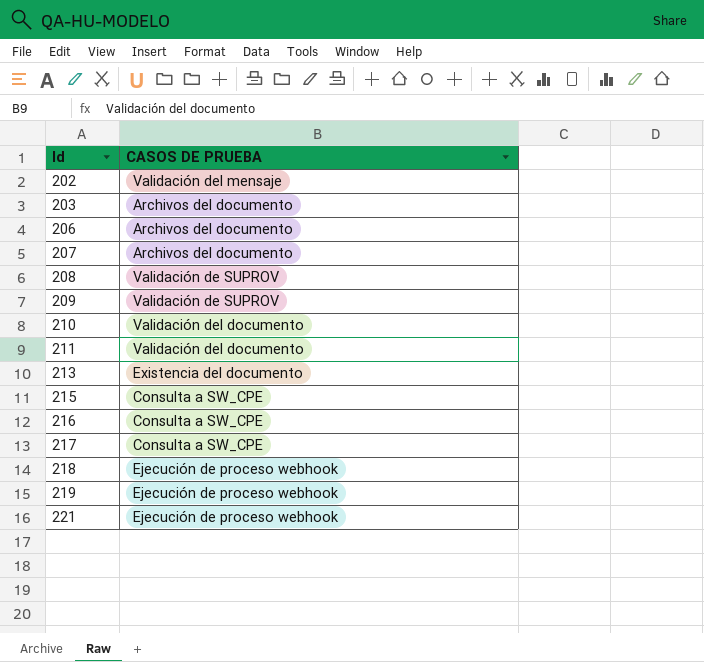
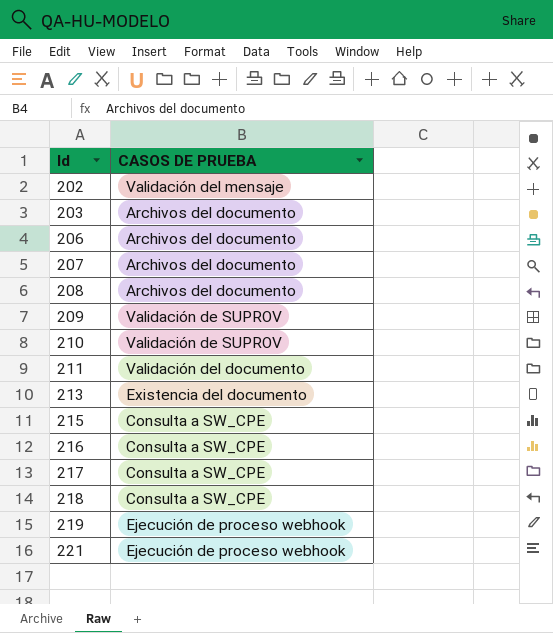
208 | CASOS DE PRUEBA: Validación de SUPROV -> Archivos del documento
210 | CASOS DE PRUEBA: Validación del documento -> Validación de SUPROV
218 | CASOS DE PRUEBA: Ejecución de proceso webhook -> Consulta a SW_CPE

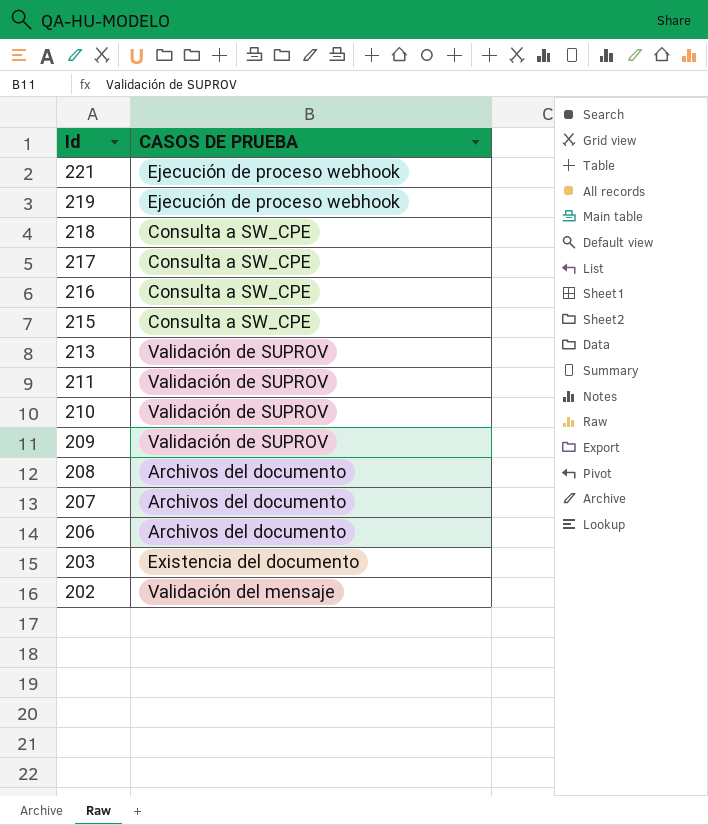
row order: Id ascending -> Id descending
213 | CASOS DE PRUEBA: Existencia del documento -> Validación de SUPROV
211 | CASOS DE PRUEBA: Validación del documento -> Validación de SUPROV
203 | CASOS DE PRUEBA: Archivos del documento -> Existencia del documento

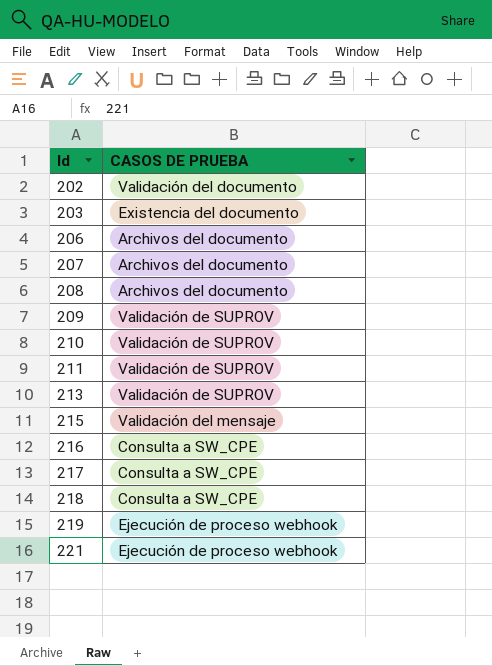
row order: Id descending -> Id ascending
202 | CASOS DE PRUEBA: Validación del mensaje -> Validación del documento
215 | CASOS DE PRUEBA: Consulta a SW_CPE -> Validación del mensaje

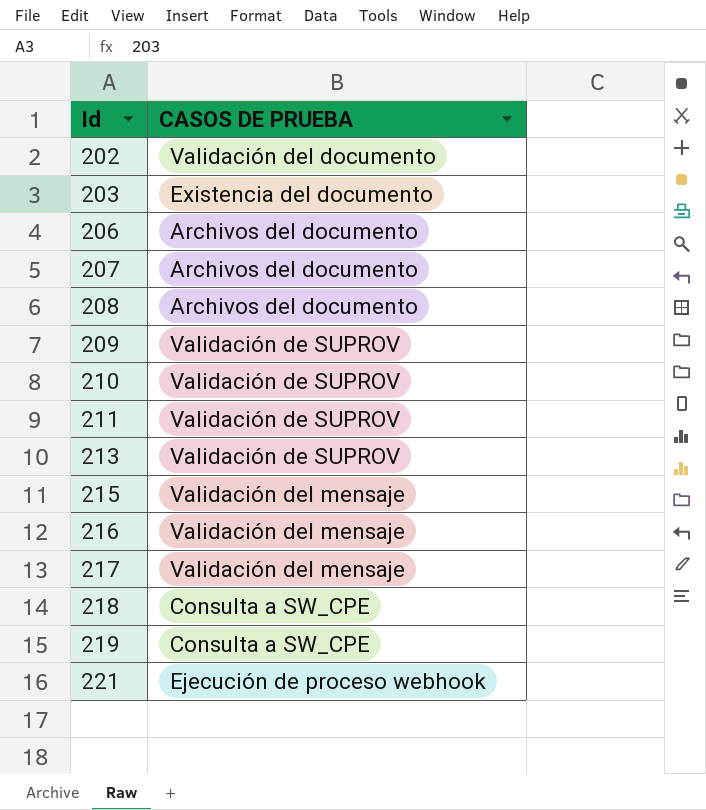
216 | CASOS DE PRUEBA: Consulta a SW_CPE -> Validación del mensaje
217 | CASOS DE PRUEBA: Consulta a SW_CPE -> Validación del mensaje
219 | CASOS DE PRUEBA: Ejecución de proceso webhook -> Consulta a SW_CPE

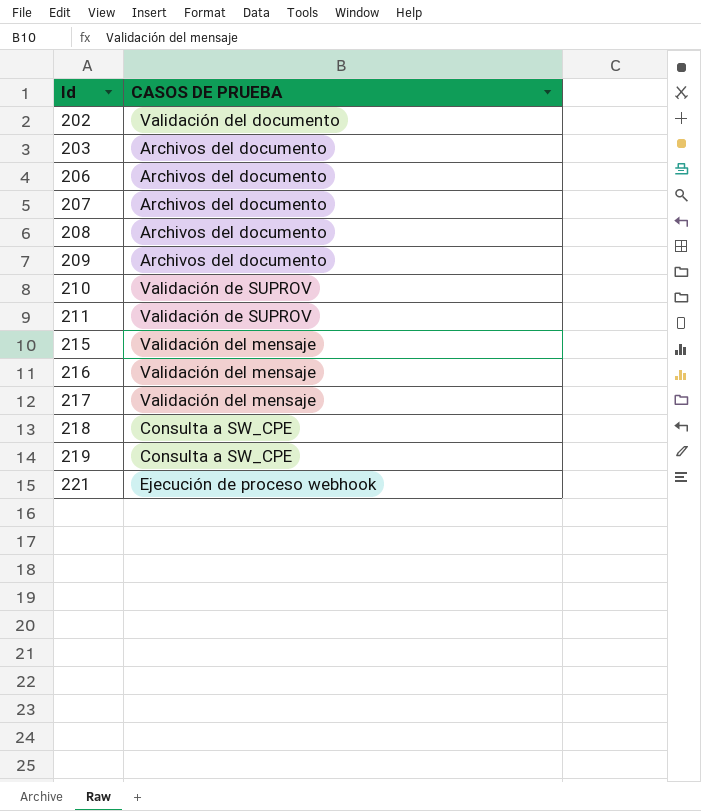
row 213: Validación de SUPROV -> none
203 | CASOS DE PRUEBA: Existencia del documento -> Archivos del documento
209 | CASOS DE PRUEBA: Validación de SUPROV -> Archivos del documento

